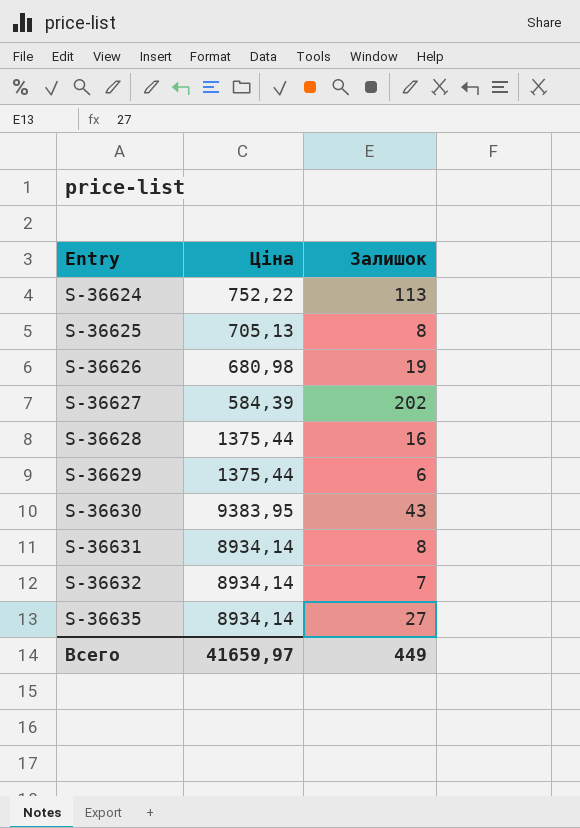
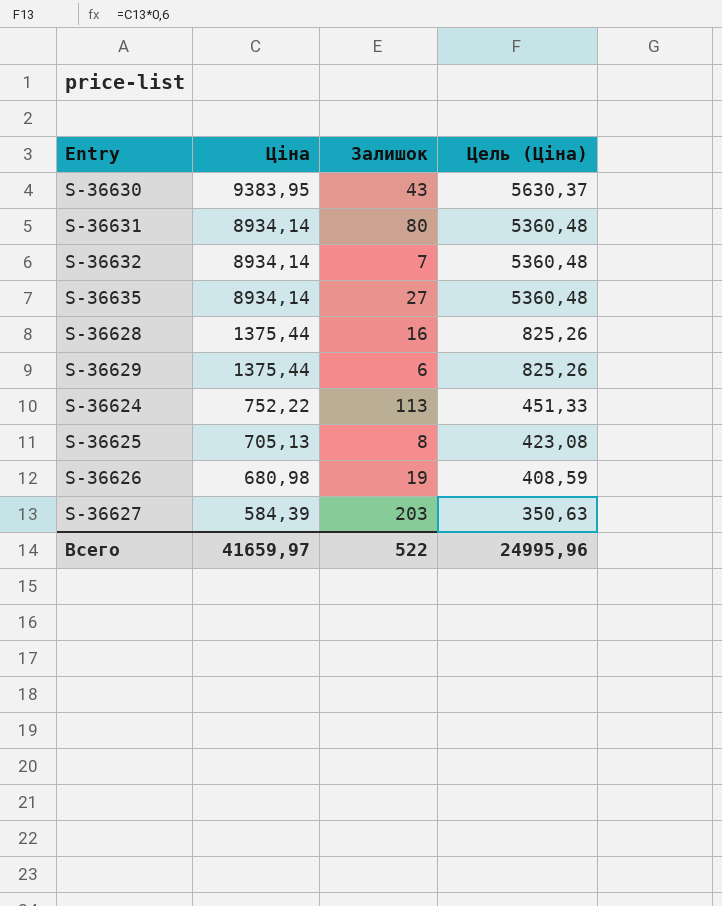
row order: Entry ascending -> Ціна descending
column Цель (Ціна) | formula: none -> [Ціна] * 0,6
S-36631 | Залишок: 8 -> 80
S-36627 | Залишок: 202 -> 203
Всего | Залишок: 449 -> 522

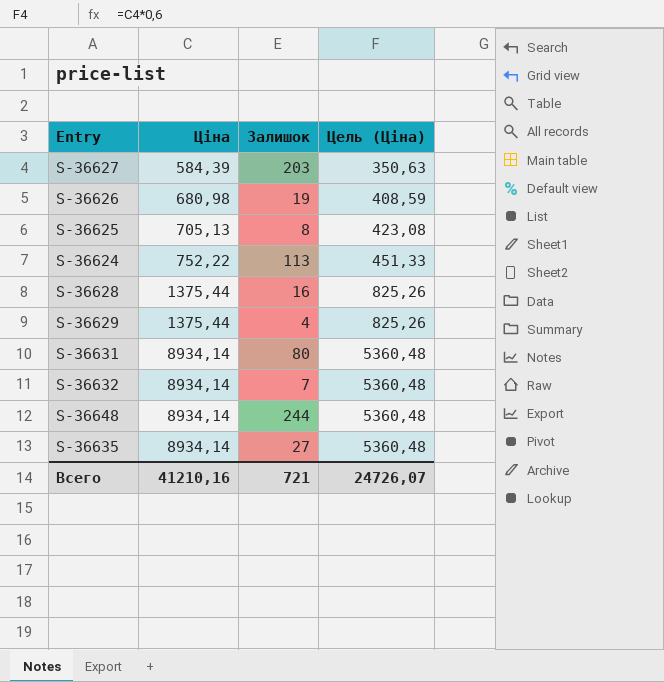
row order: Ціна descending -> Ціна ascending
row S-36630: 9383,95 | 43 | 5630,37 -> none
S-36629 | Залишок: 6 -> 4
row S-36648: none -> 8934,14 | 244 | 5360,48
Всего | Ціна: 41659,97 -> 41210,16
Всего | Залишок: 522 -> 721
Всего | Цель (Ціна): 24995,96 -> 24726,07

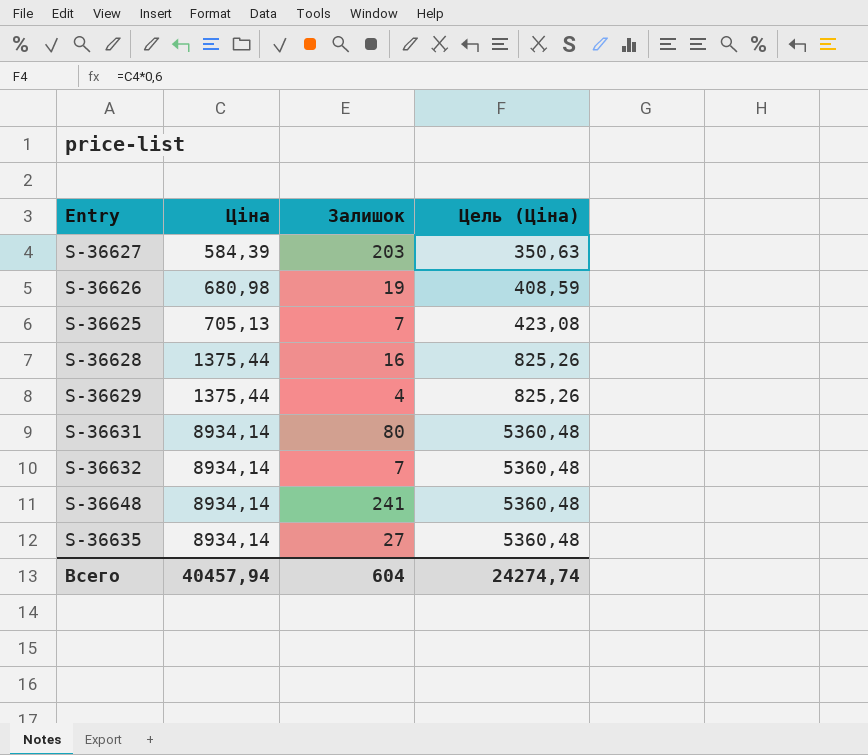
row S-36624: 752,22 | 113 | 451,33 -> none
S-36625 | Залишок: 8 -> 7
S-36648 | Залишок: 244 -> 241
Всего | Ціна: 41210,16 -> 40457,94
Всего | Залишок: 721 -> 604
Всего | Цель (Ціна): 24726,07 -> 24274,74

